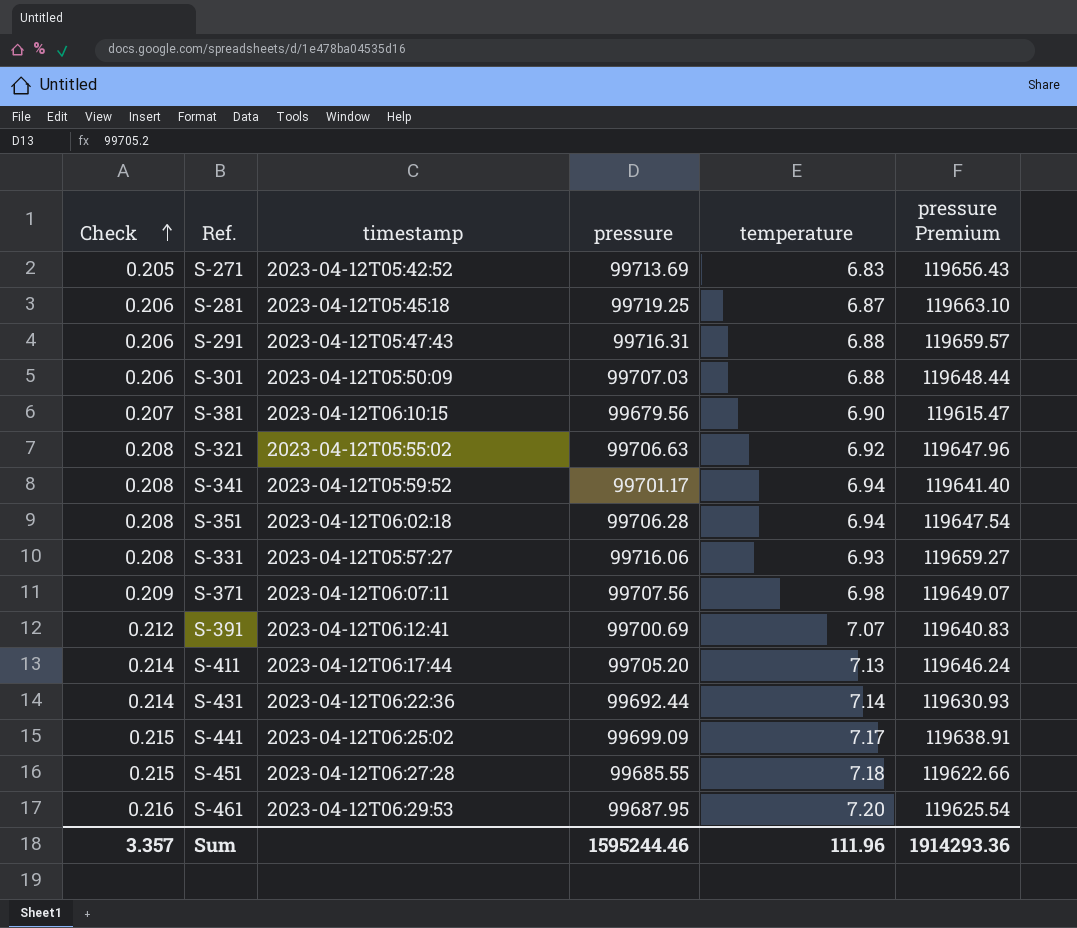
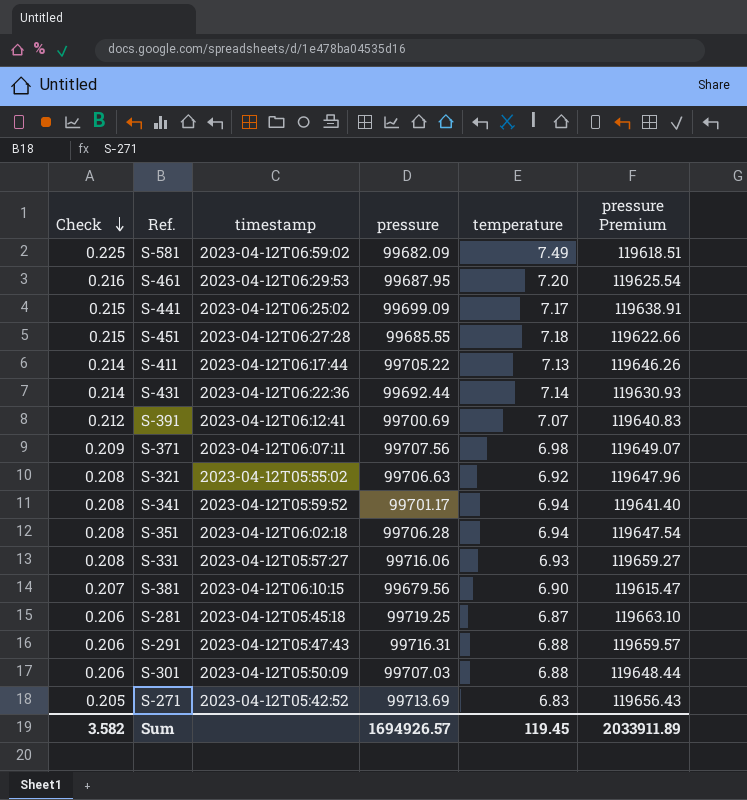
row order: Check ascending -> Check descending
row S-581: none -> 0.225 | 2023-04-12T06:59:02 | 99682.09 | 7.49 | 119618.51
S-411 | pressure: 99705.20 -> 99705.22
S-411 | pressure Premium: 119646.24 -> 119646.26
Sum | Check: 3.357 -> 3.582
Sum | pressure: 1595244.46 -> 1694926.57
Sum | temperature: 111.96 -> 119.45
Sum | pressure Premium: 1914293.36 -> 2033911.89

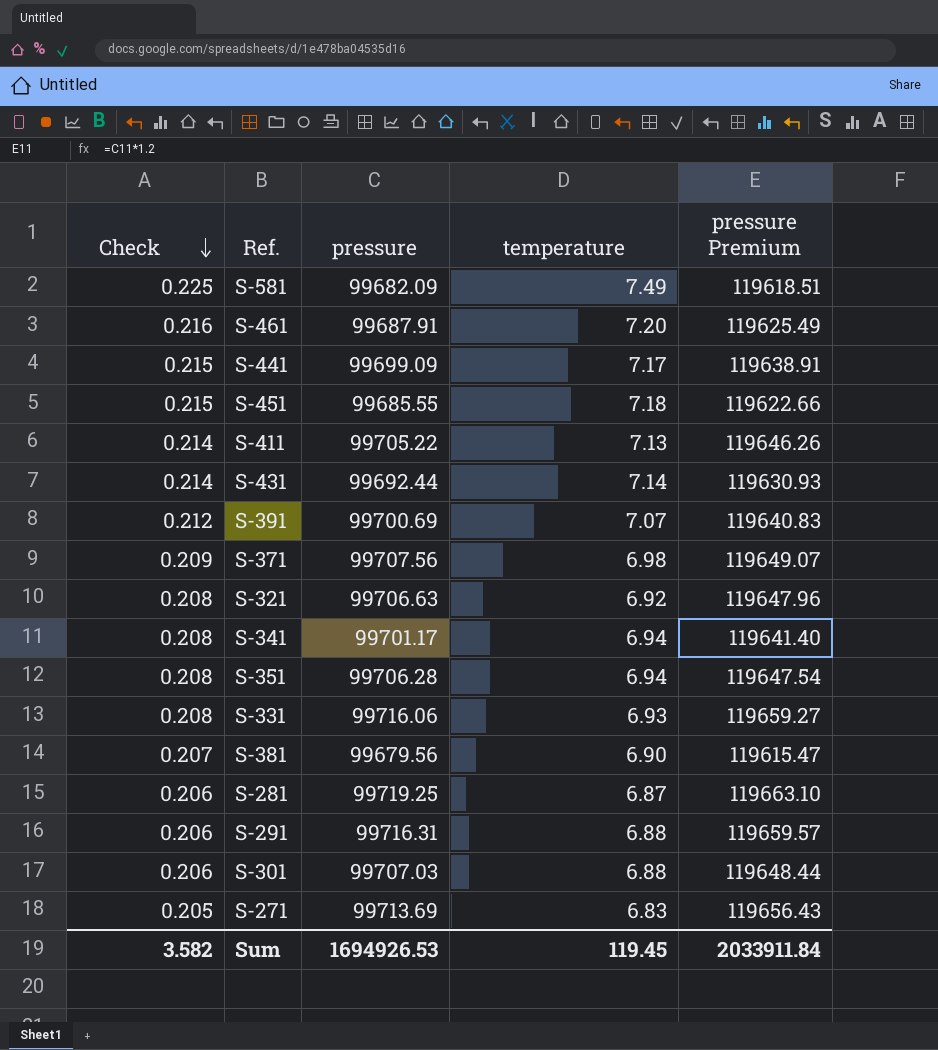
column timestamp | position: 3 -> none
S-461 | pressure: 99687.95 -> 99687.91
S-461 | pressure Premium: 119625.54 -> 119625.49
Sum | pressure: 1694926.57 -> 1694926.53
Sum | pressure Premium: 2033911.89 -> 2033911.84

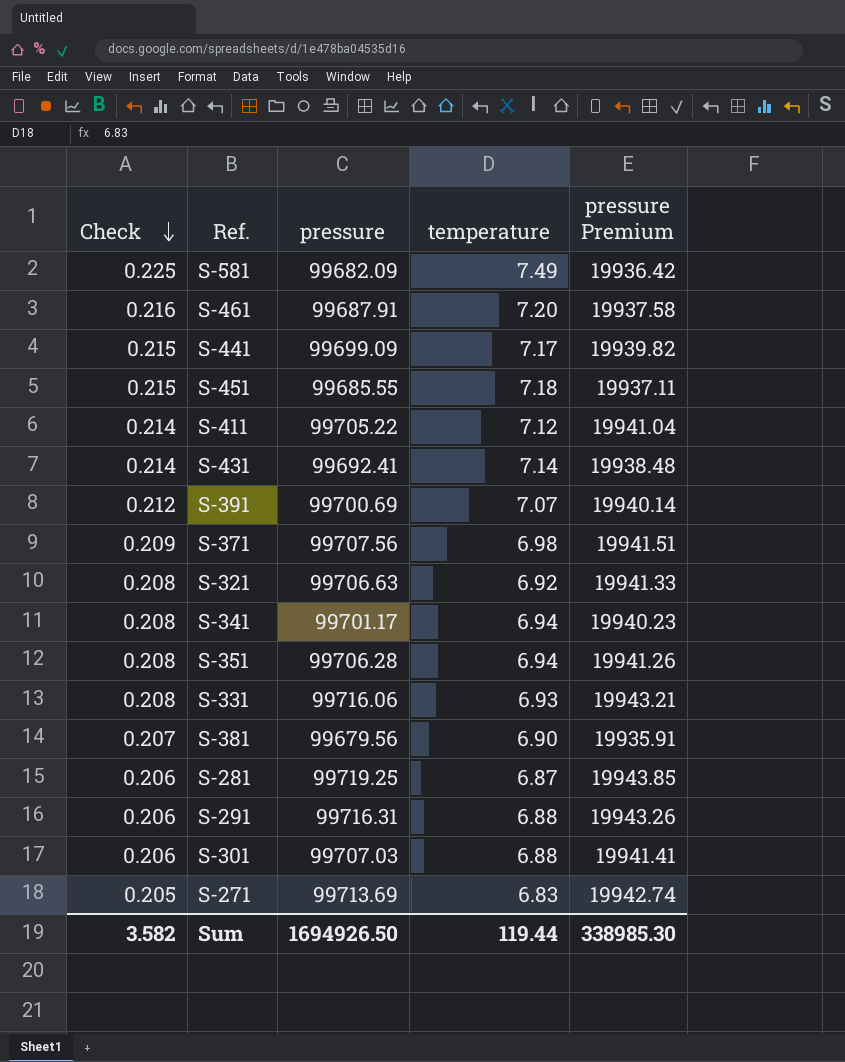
column pressure Premium | formula: [pressure] * 1.2 -> [pressure] * 0.2
S-411 | temperature: 7.13 -> 7.12
S-431 | pressure: 99692.44 -> 99692.41
Sum | pressure: 1694926.53 -> 1694926.50
Sum | temperature: 119.45 -> 119.44
Sum | pressure Premium: 2033911.84 -> 338985.30

